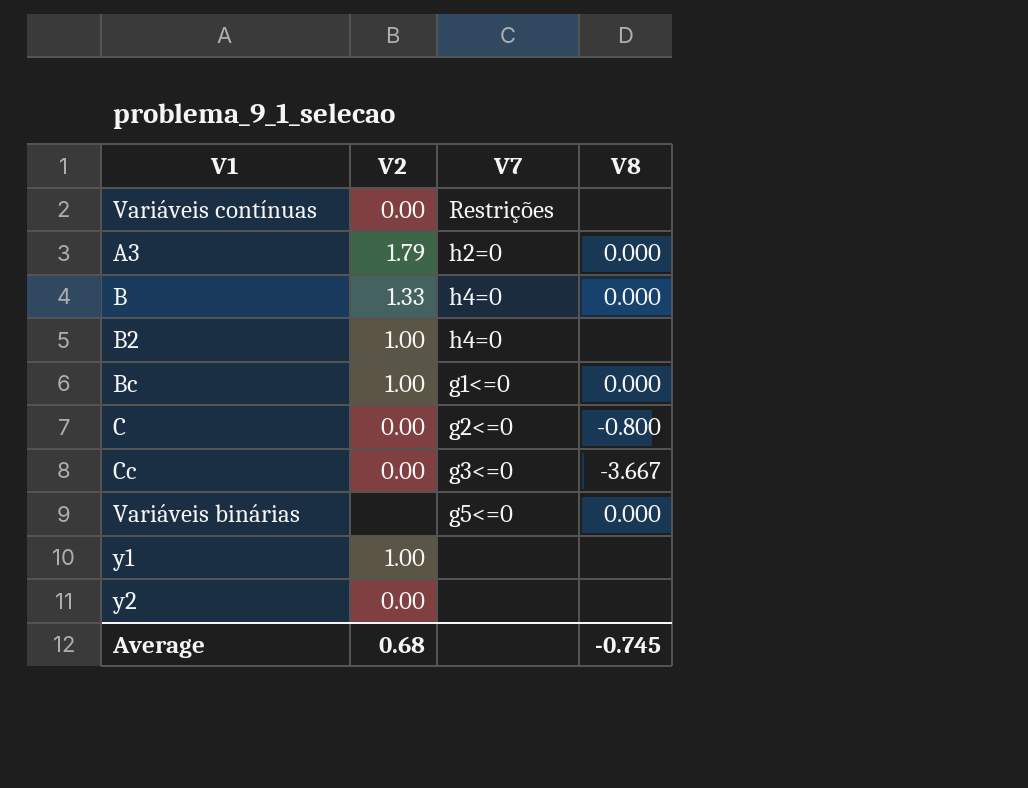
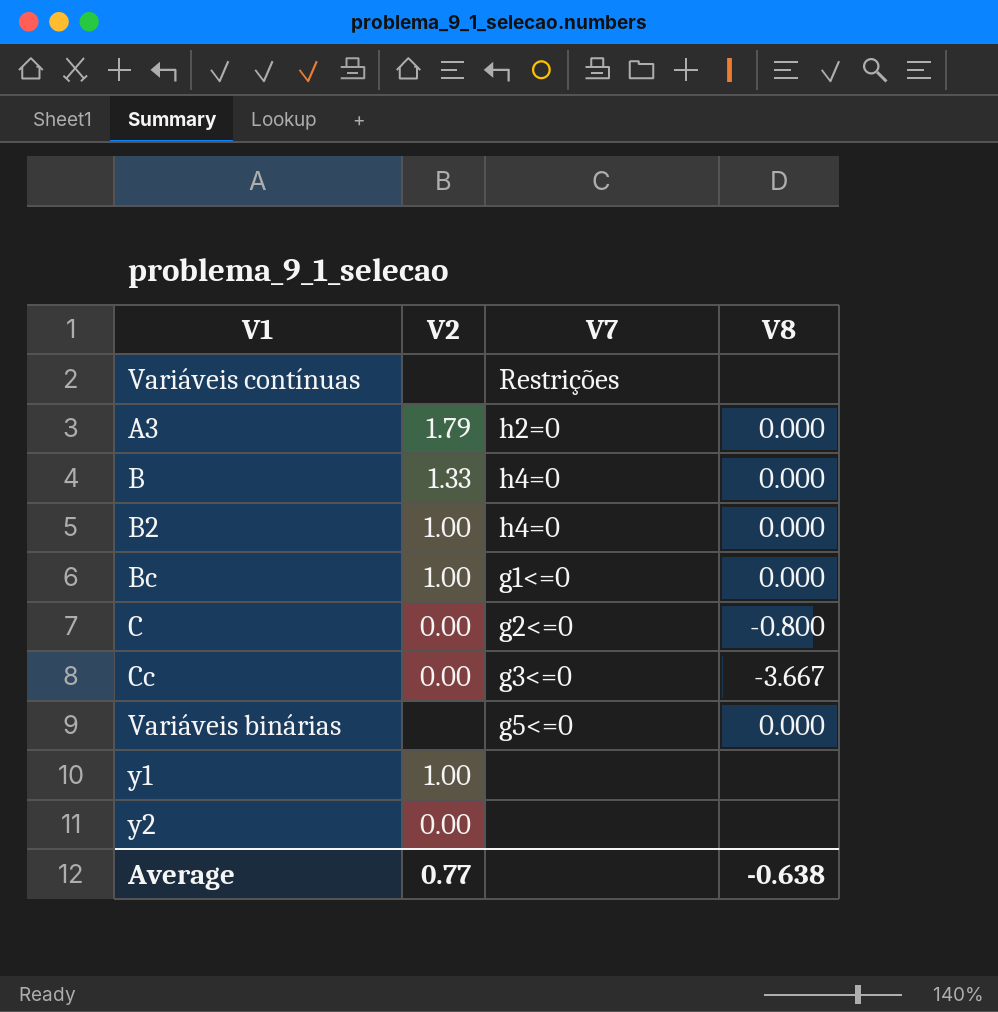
Variáveis contínuas | V2: 0.00 -> none
B2 | V8: none -> 0.000
Average | V2: 0.68 -> 0.77
Average | V8: -0.745 -> -0.638

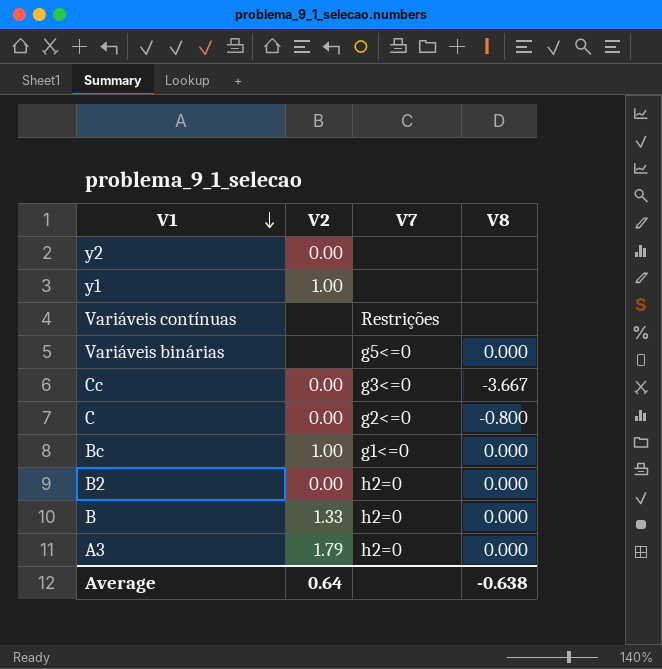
row order: none -> V1 descending
B2 | V2: 1.00 -> 0.00
B2 | V7: h4=0 -> h2=0
B | V7: h4=0 -> h2=0
Average | V2: 0.77 -> 0.64

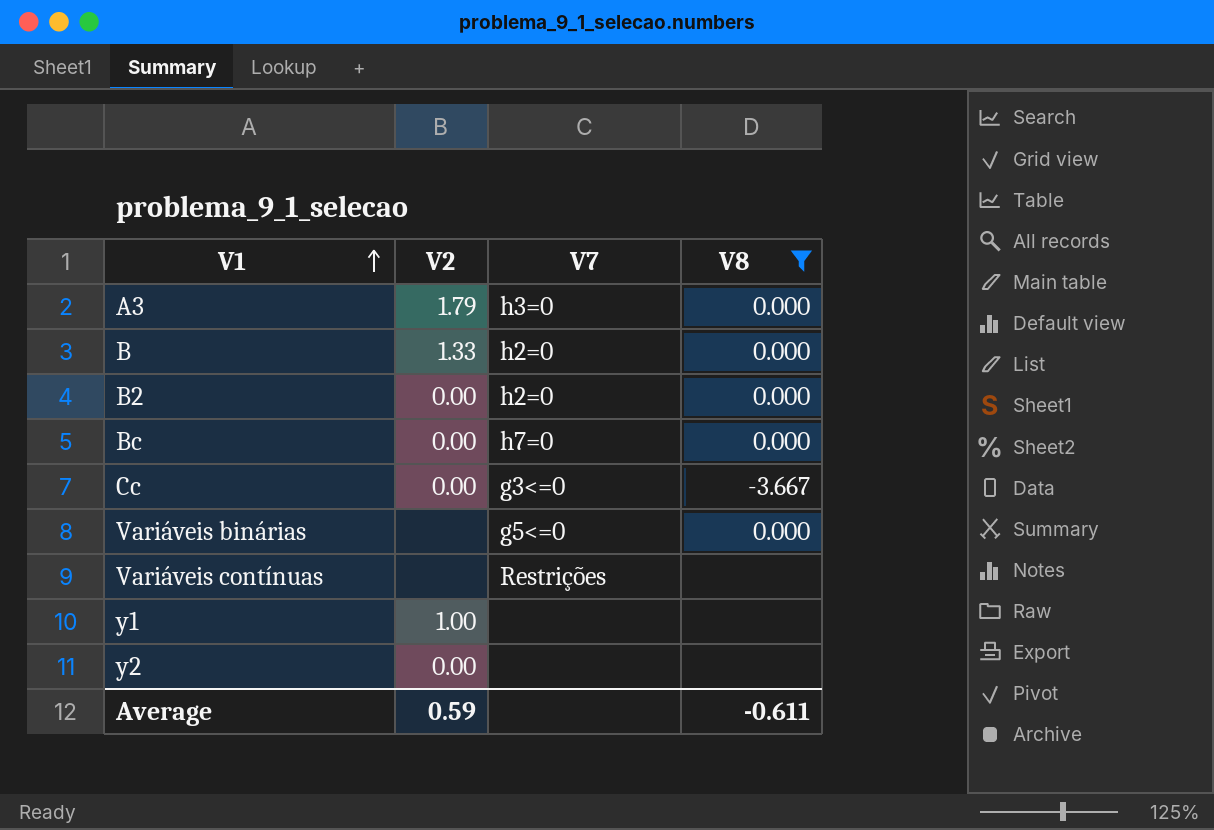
filter: none -> V8 != -0.800
row order: V1 descending -> V1 ascending
A3 | V7: h2=0 -> h3=0
Bc | V2: 1.00 -> 0.00
Bc | V7: g1<=0 -> h7=0
Average | V2: 0.64 -> 0.59
Average | V8: -0.638 -> -0.611

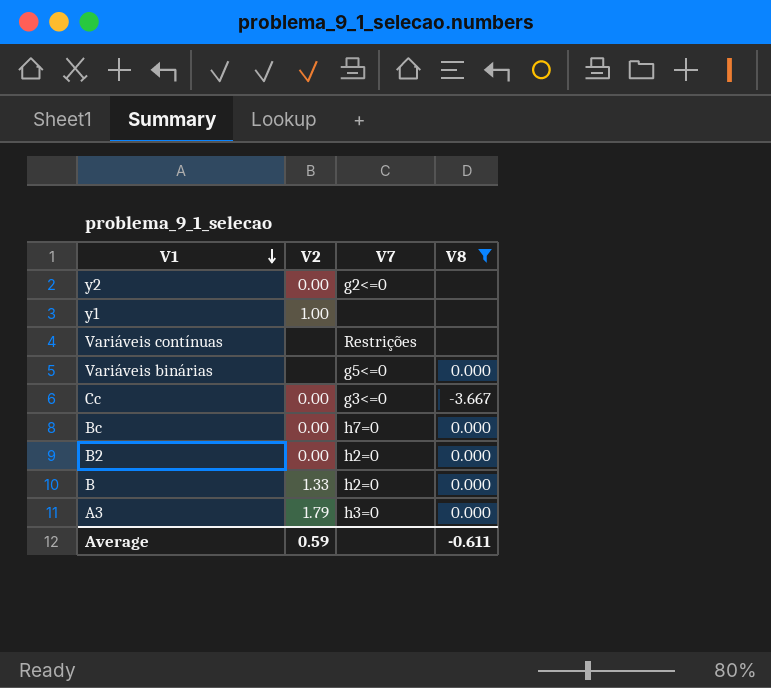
row order: V1 ascending -> V1 descending
y2 | V7: none -> g2<=0

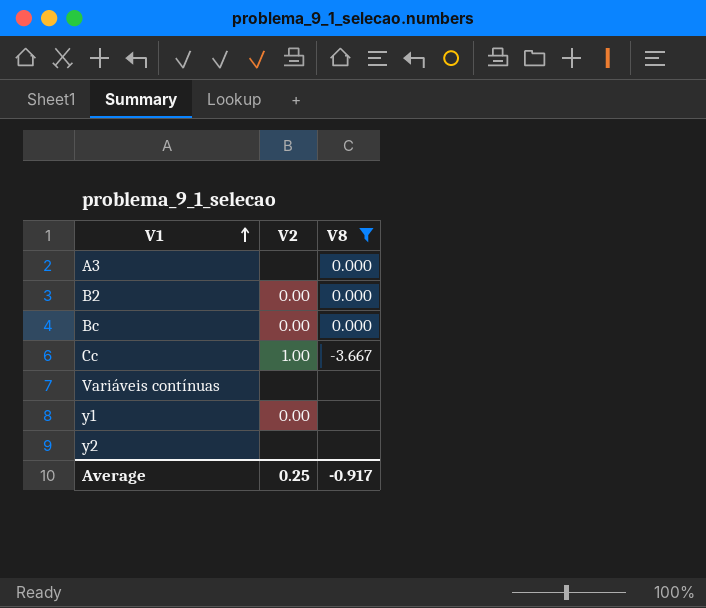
row order: V1 descending -> V1 ascending
column V7 | position: 3 -> none
row Variáveis binárias: none | g5<=0 | 0.000 -> none
row B: 1.33 | h2=0 | 0.000 -> none
A3 | V2: 1.79 -> none
Cc | V2: 0.00 -> 1.00
y1 | V2: 1.00 -> 0.00
y2 | V2: 0.00 -> none
Average | V2: 0.59 -> 0.25
Average | V8: -0.611 -> -0.917

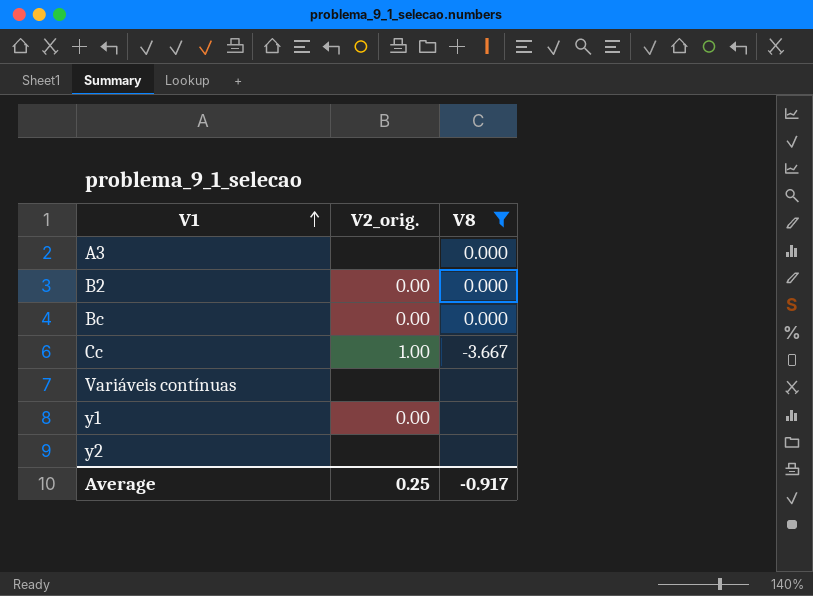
column name: V2 -> V2_orig.

